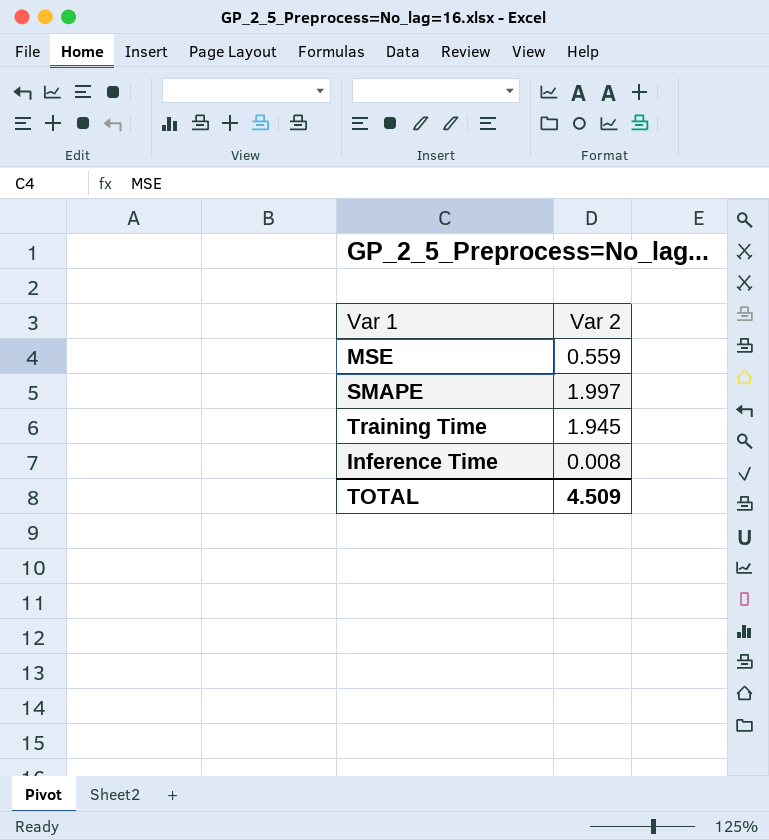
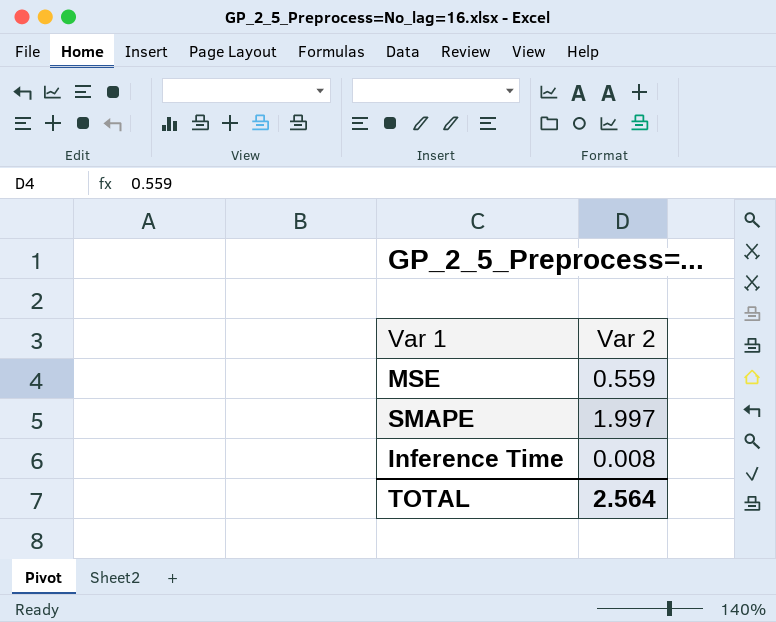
row Training Time: 1.945 -> none
TOTAL | Var 2: 4.509 -> 2.564

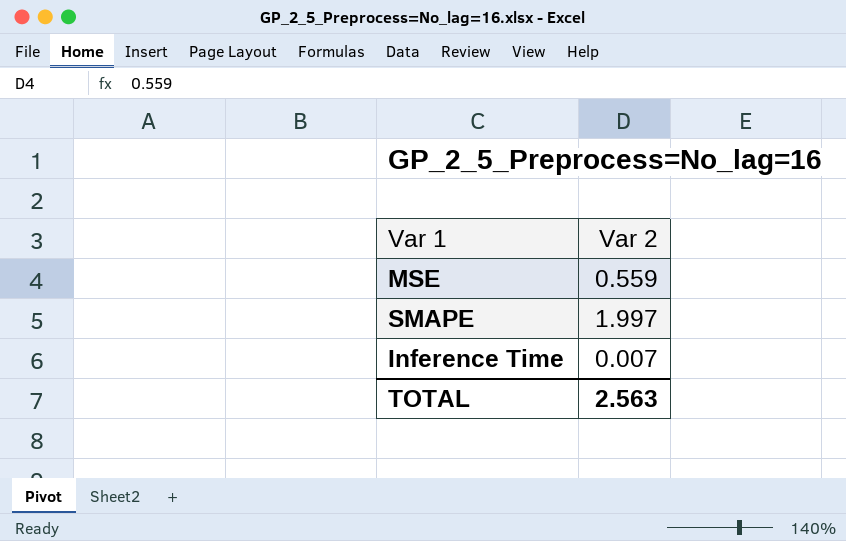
Inference Time | Var 2: 0.008 -> 0.007
TOTAL | Var 2: 2.564 -> 2.563

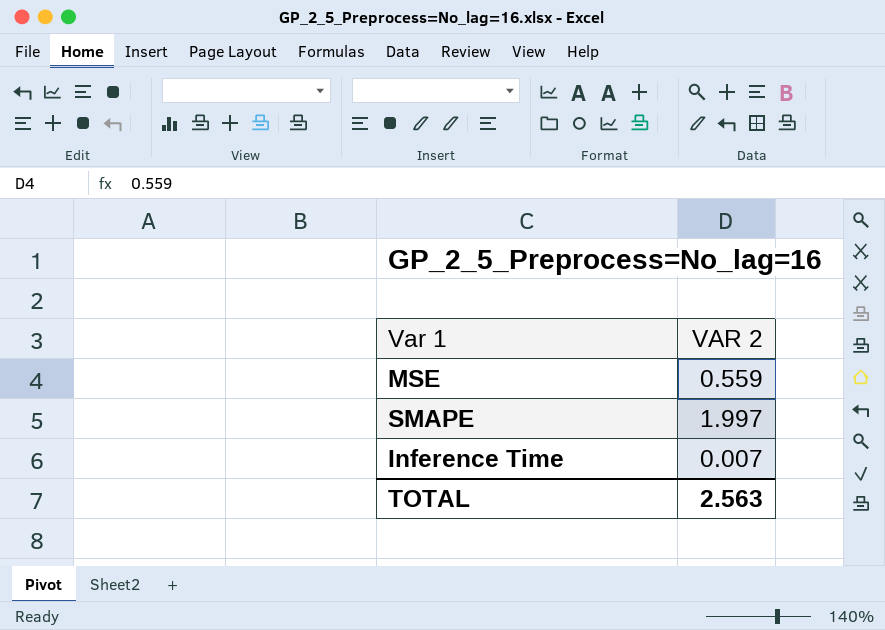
column name: Var 2 -> VAR 2

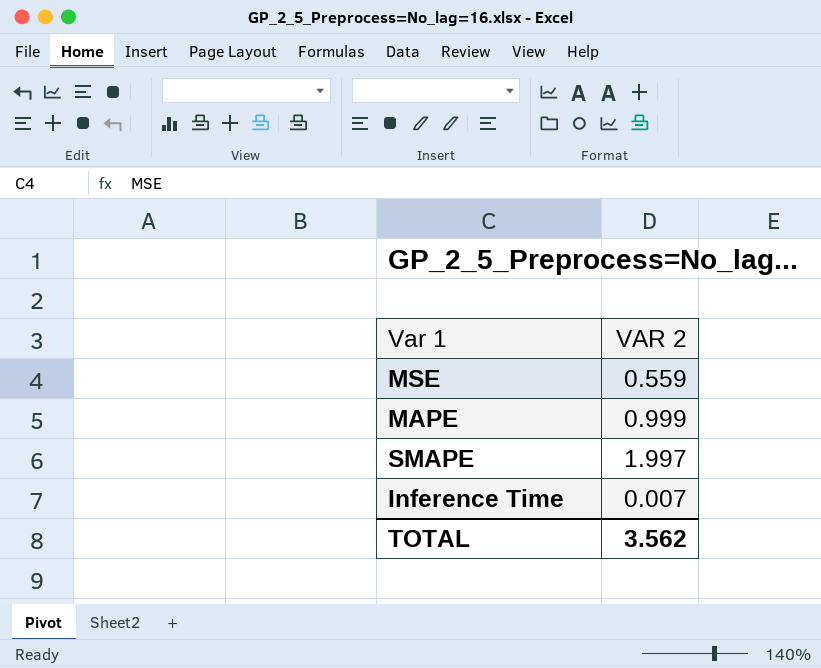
row MAPE: none -> 0.999
TOTAL | VAR 2: 2.563 -> 3.562

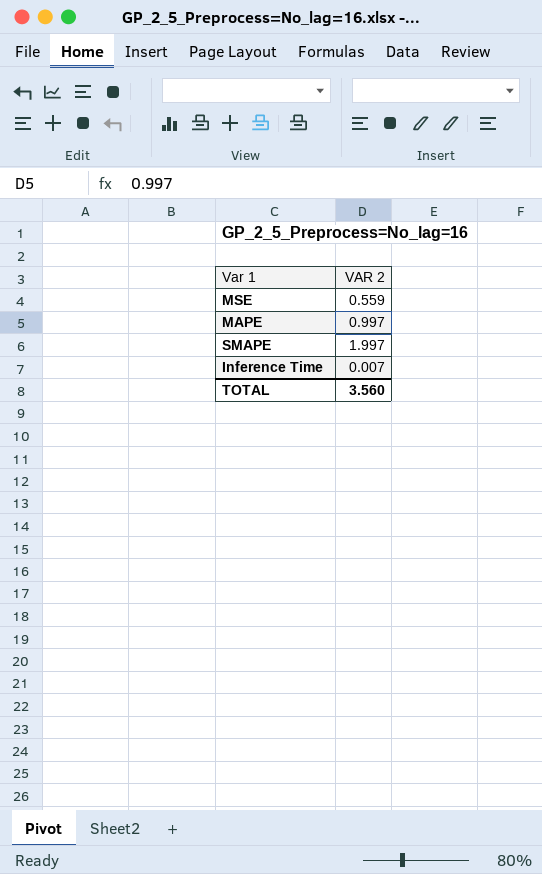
MAPE | VAR 2: 0.999 -> 0.997
TOTAL | VAR 2: 3.562 -> 3.560

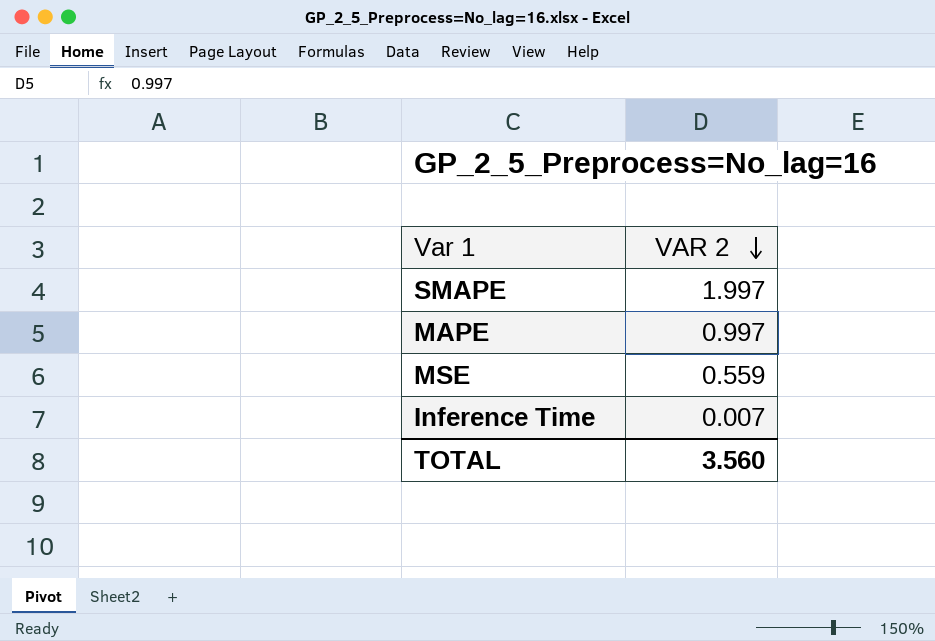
row order: none -> VAR 2 descending

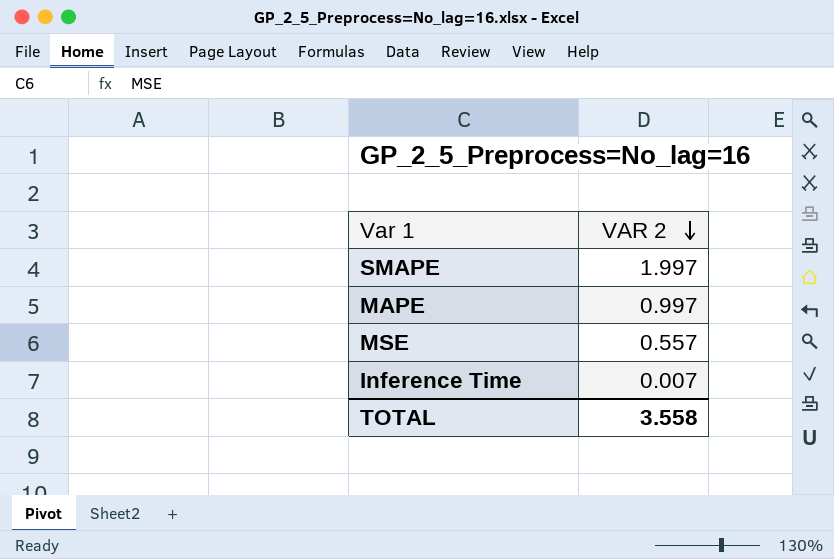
MSE | VAR 2: 0.559 -> 0.557
TOTAL | VAR 2: 3.560 -> 3.558

